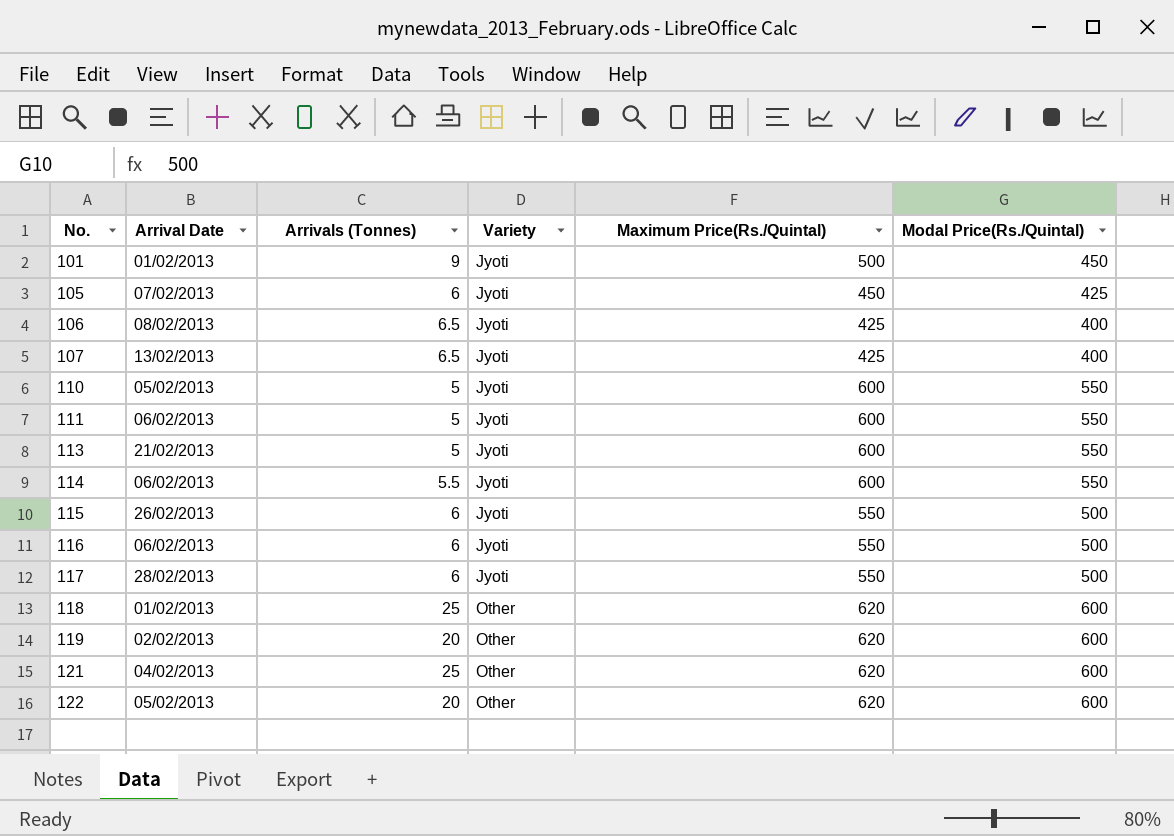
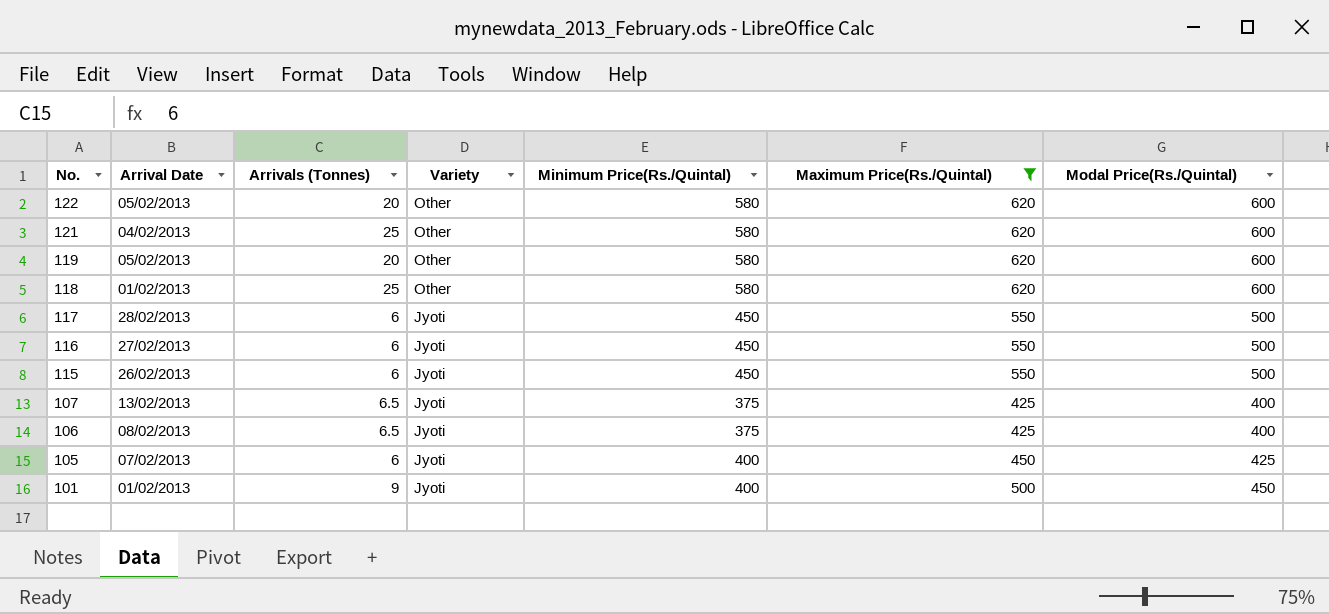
filter: none -> Maximum Price(Rs./Quintal) != 600
row order: No. ascending -> No. descending
column Minimum Price(Rs./Quintal) | position: none -> 5
119 | Arrival Date: 02/02/2013 -> 05/02/2013
116 | Arrival Date: 06/02/2013 -> 27/02/2013

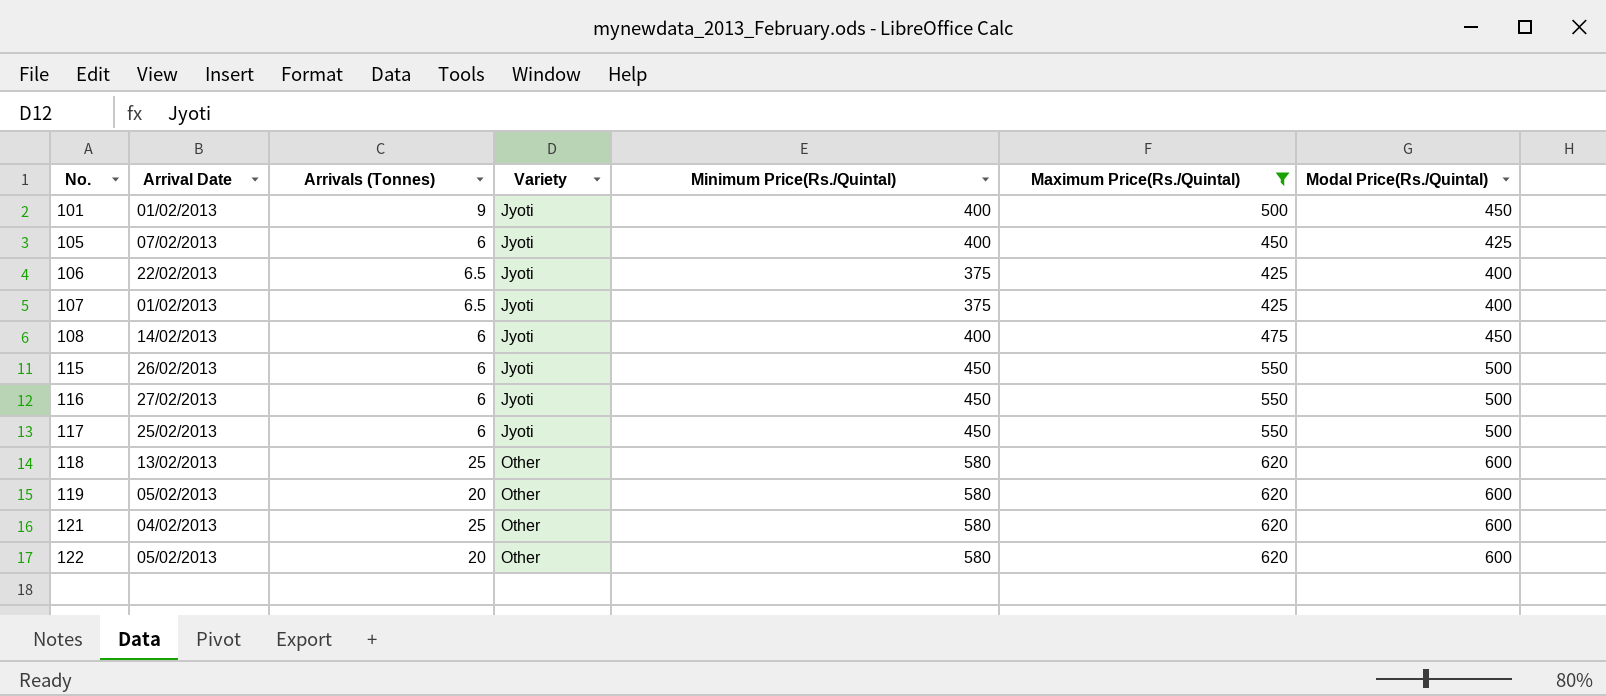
row order: No. descending -> No. ascending
106 | Arrival Date: 08/02/2013 -> 22/02/2013
107 | Arrival Date: 13/02/2013 -> 01/02/2013
row 108: none -> 14/02/2013 | 6 | Jyoti | 400 | 475 | 450
117 | Arrival Date: 28/02/2013 -> 25/02/2013
118 | Arrival Date: 01/02/2013 -> 13/02/2013

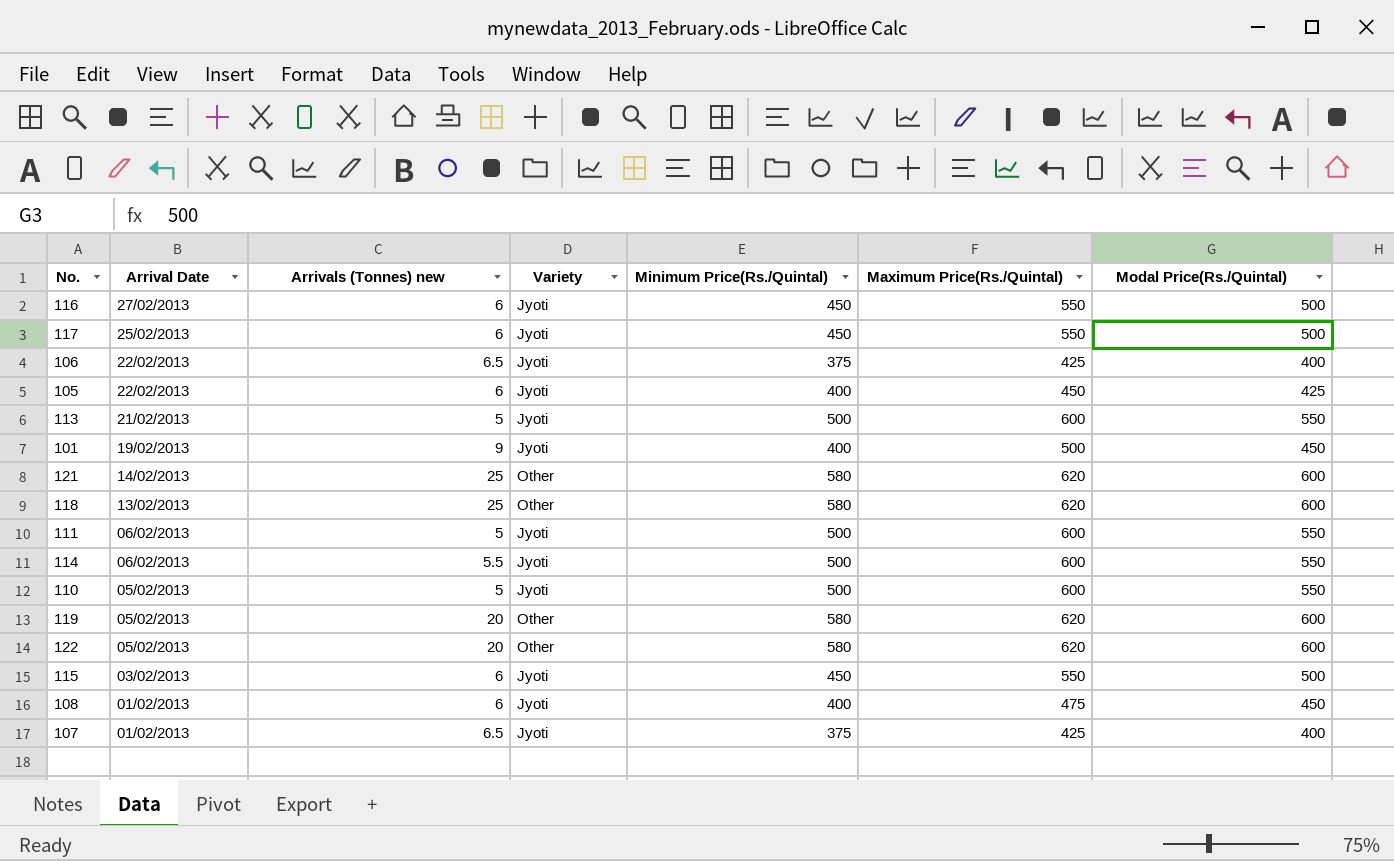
filter: Maximum Price(Rs./Quintal) != 600 -> none
row order: No. ascending -> Arrival Date descending
column name: Arrivals (Tonnes) -> Arrivals (Tonnes) new
105 | Arrival Date: 07/02/2013 -> 22/02/2013
101 | Arrival Date: 01/02/2013 -> 19/02/2013
121 | Arrival Date: 04/02/2013 -> 14/02/2013
115 | Arrival Date: 26/02/2013 -> 03/02/2013
108 | Arrival Date: 14/02/2013 -> 01/02/2013

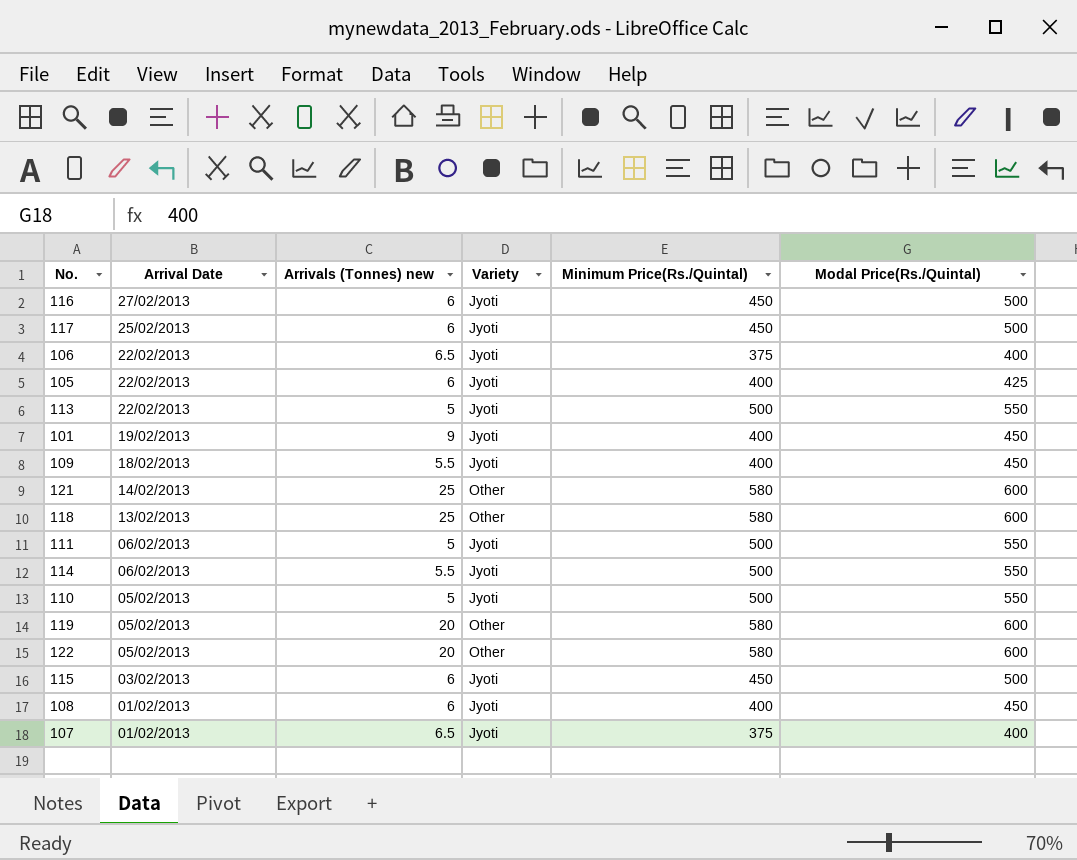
column Maximum Price(Rs./Quintal) | position: 6 -> none
113 | Arrival Date: 21/02/2013 -> 22/02/2013
row 109: none -> 18/02/2013 | 5.5 | Jyoti | 400 | 450

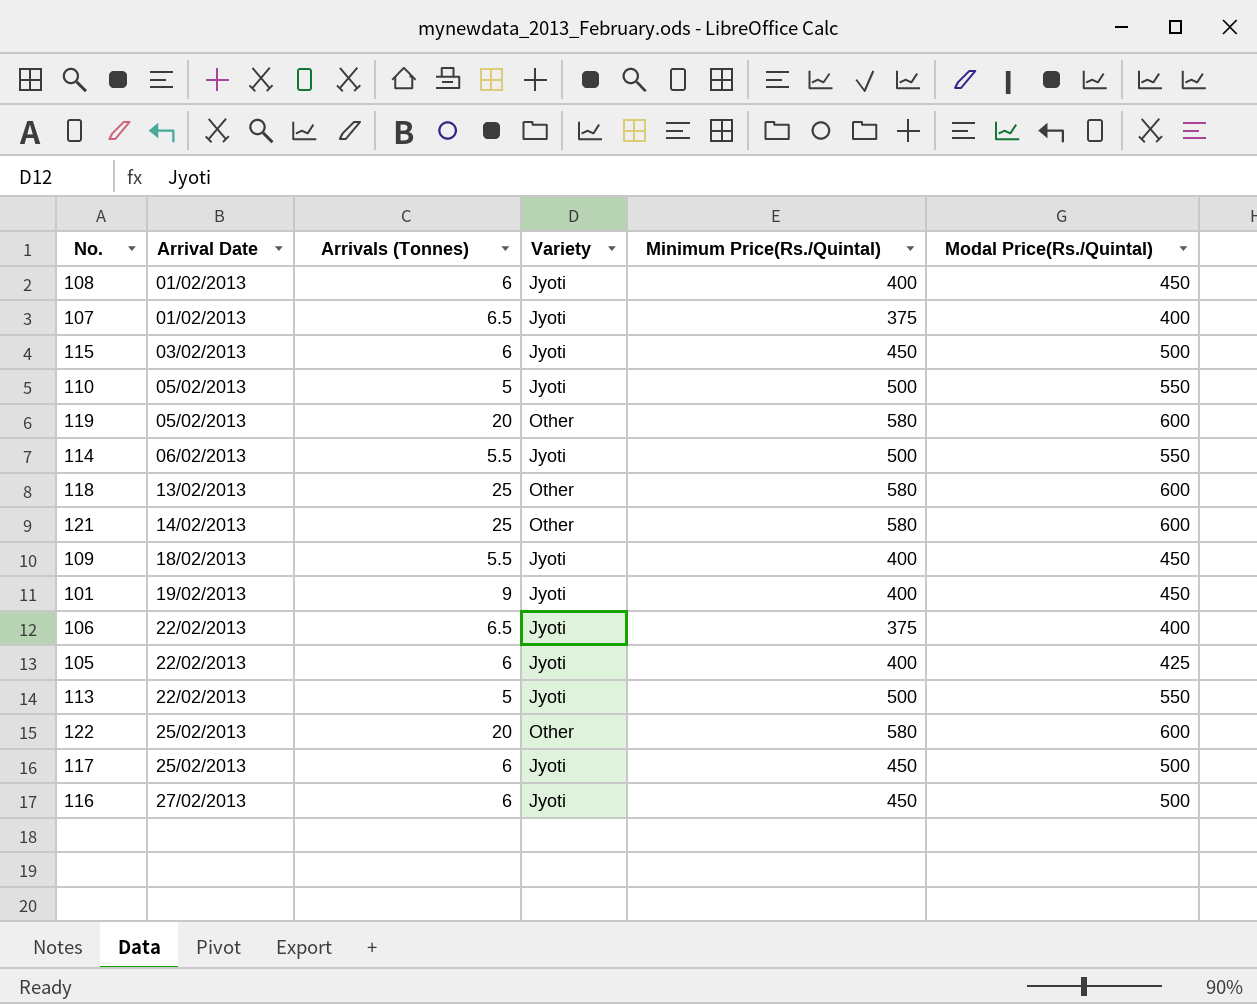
row order: Arrival Date descending -> Arrival Date ascending
column name: Arrivals (Tonnes) new -> Arrivals (Tonnes)
row 111: 06/02/2013 | 5 | Jyoti | 500 | 550 -> none
122 | Arrival Date: 05/02/2013 -> 25/02/2013

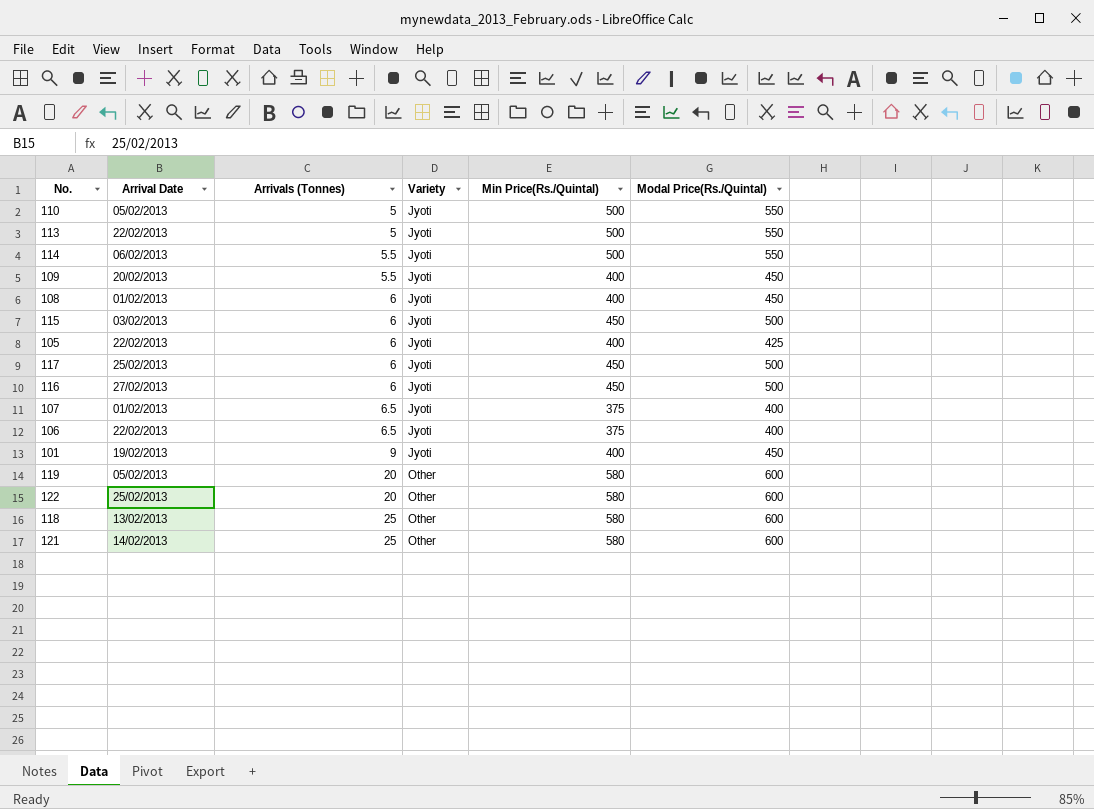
row order: Arrival Date ascending -> Arrivals (Tonnes) ascending
column name: Minimum Price(Rs./Quintal) -> Min Price(Rs./Quintal)
109 | Arrival Date: 18/02/2013 -> 20/02/2013

